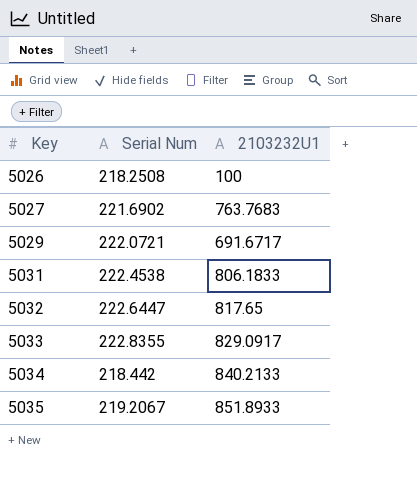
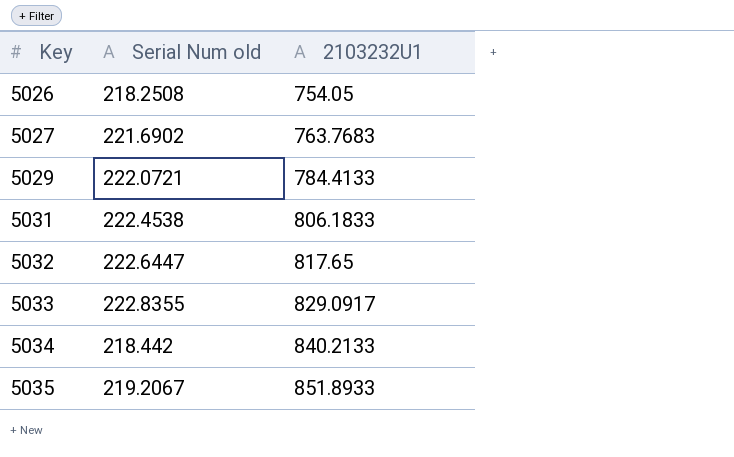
column name: Serial Num -> Serial Num old
5026 | 2103232U1: 100 -> 754.05
5029 | 2103232U1: 691.6717 -> 784.4133

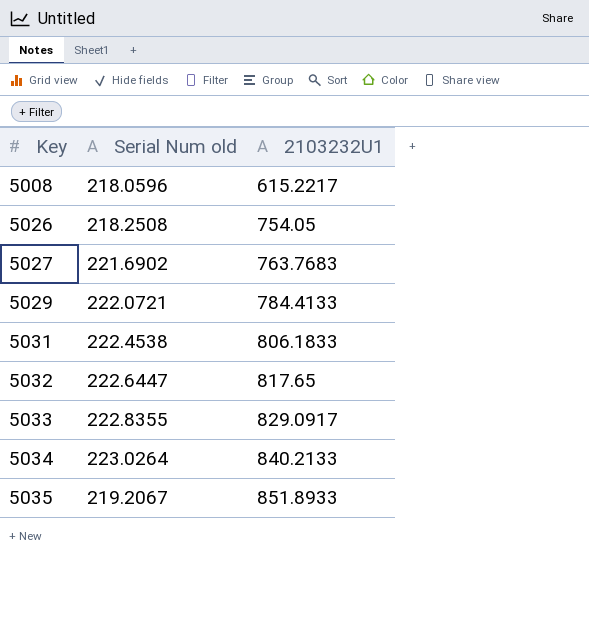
row 5008: none -> 218.0596 | 615.2217
5034 | Serial Num old: 218.442 -> 223.0264

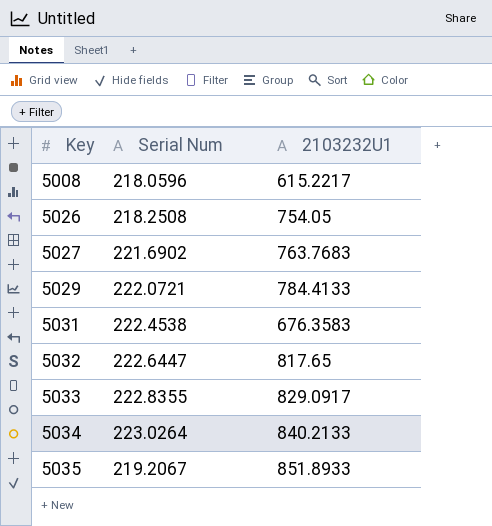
column name: Serial Num old -> Serial Num
5031 | 2103232U1: 806.1833 -> 676.3583

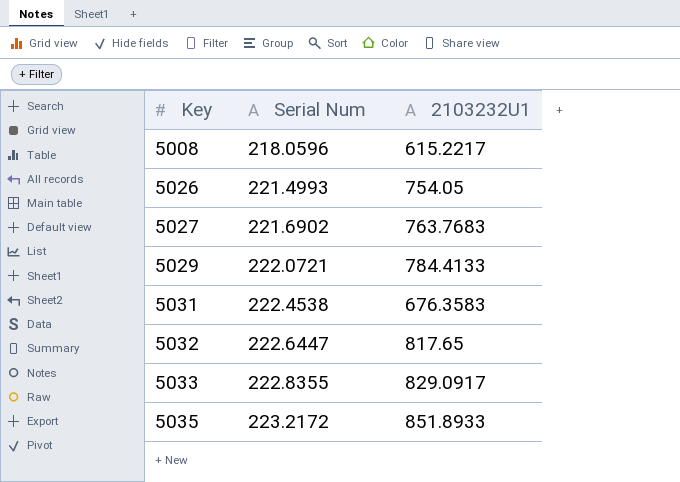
row 5034: 223.0264 | 840.2133 -> none
5026 | Serial Num: 218.2508 -> 221.4993
5035 | Serial Num: 219.2067 -> 223.2172

